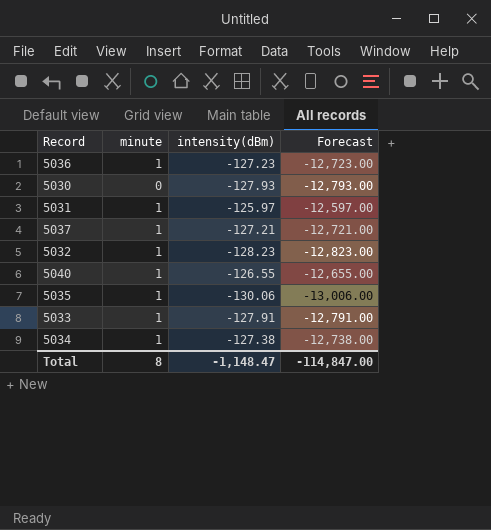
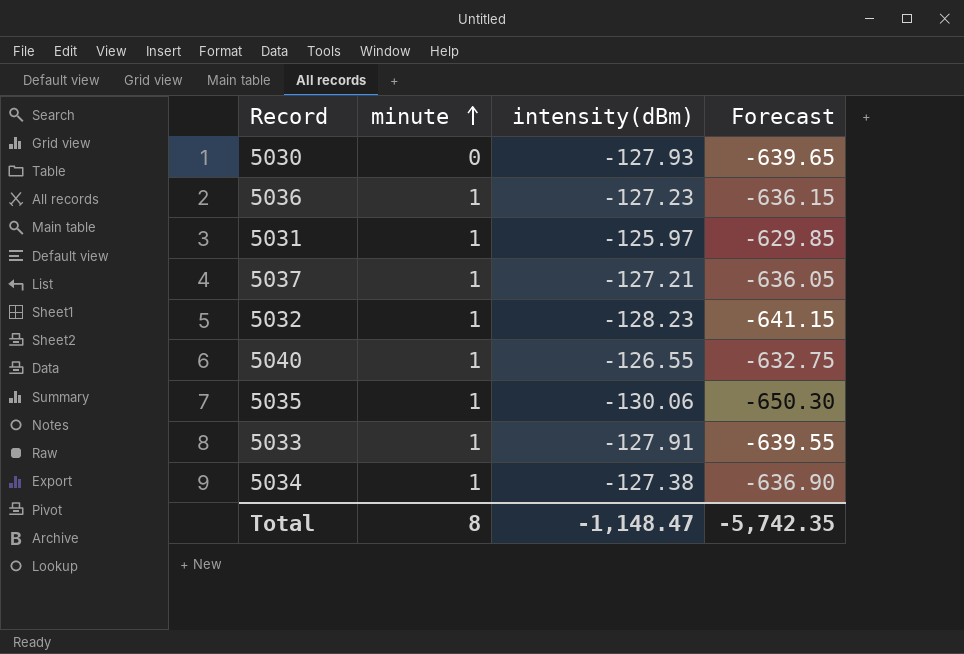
row order: none -> minute ascending
column Forecast | formula: [intensity(dBm)] * 100 -> [intensity(dBm)] * 5
Total | Forecast: -114,847.00 -> -5,742.35

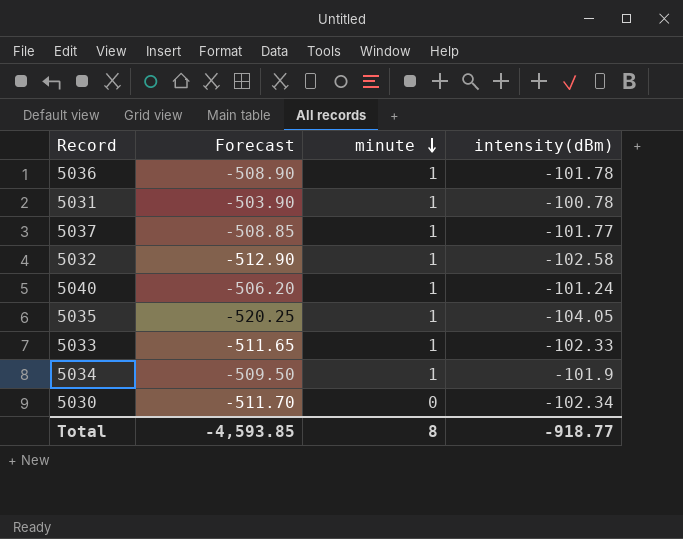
row order: minute ascending -> minute descending
column Forecast | position: 4 -> 2
5036 | Forecast: -636.15 -> -508.90
5036 | intensity(dBm): -127.23 -> -101.78
5031 | Forecast: -629.85 -> -503.90
5031 | intensity(dBm): -125.97 -> -100.78
5037 | Forecast: -636.05 -> -508.85
5037 | intensity(dBm): -127.21 -> -101.77
5032 | Forecast: -641.15 -> -512.90
5032 | intensity(dBm): -128.23 -> -102.58
5040 | Forecast: -632.75 -> -506.20
5040 | intensity(dBm): -126.55 -> -101.24
5035 | Forecast: -650.30 -> -520.25
5035 | intensity(dBm): -130.06 -> -104.05
5033 | Forecast: -639.55 -> -511.65
5033 | intensity(dBm): -127.91 -> -102.33
5034 | Forecast: -636.90 -> -509.50
5034 | intensity(dBm): -127.38 -> -101.9
5030 | Forecast: -639.65 -> -511.70
5030 | intensity(dBm): -127.93 -> -102.34
Total | Forecast: -5,742.35 -> -4,593.85
Total | intensity(dBm): -1,148.47 -> -918.77

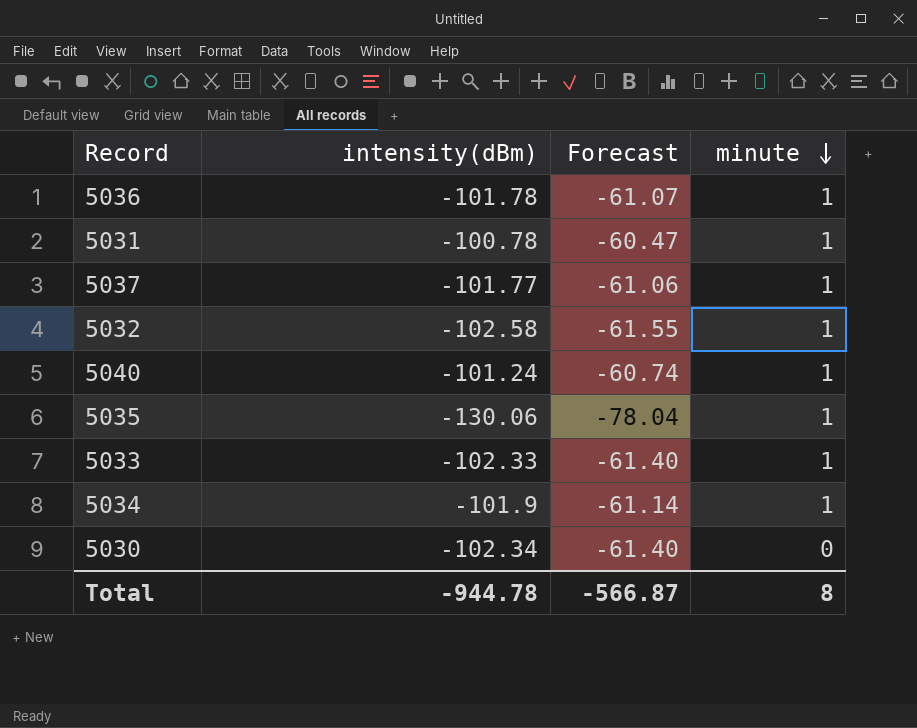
column intensity(dBm) | position: 4 -> 2
column Forecast | formula: [intensity(dBm)] * 5 -> [intensity(dBm)] * 0.6
5035 | intensity(dBm): -104.05 -> -130.06
Total | intensity(dBm): -918.77 -> -944.78
Total | Forecast: -4,593.85 -> -566.87

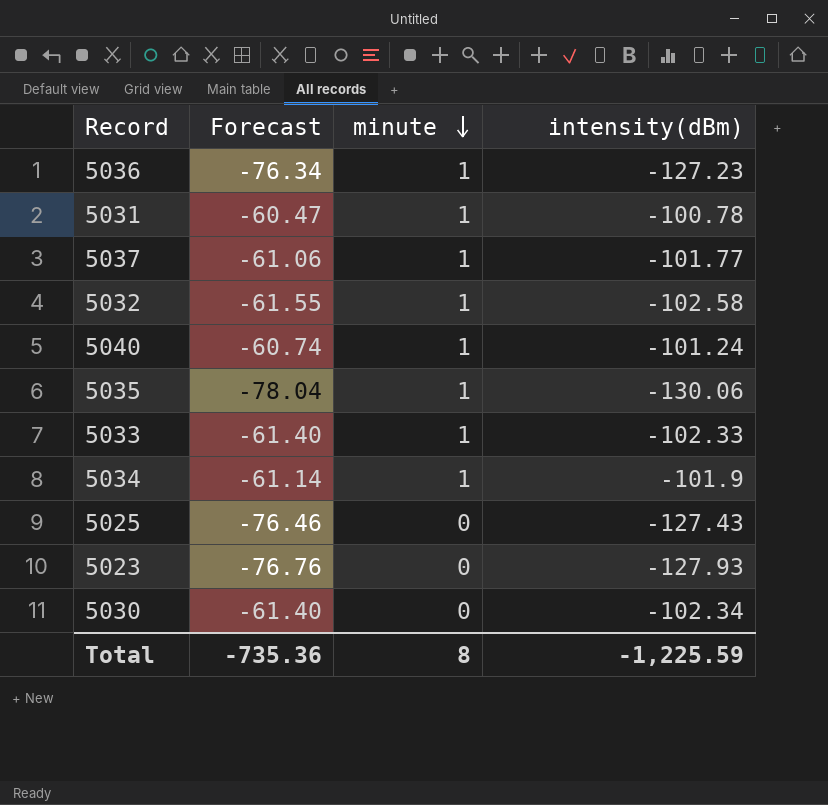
column intensity(dBm) | position: 2 -> 4
5036 | Forecast: -61.07 -> -76.34
5036 | intensity(dBm): -101.78 -> -127.23
row 5025: none -> -76.46 | 0 | -127.43
row 5023: none -> -76.76 | 0 | -127.93
Total | Forecast: -566.87 -> -735.36
Total | intensity(dBm): -944.78 -> -1,225.59

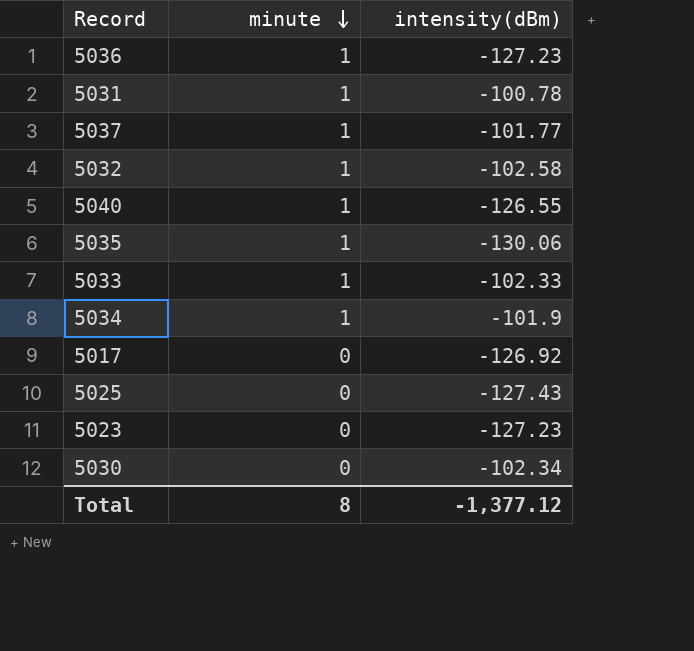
column Forecast | formula: [intensity(dBm)] * 0.6 -> none
5040 | intensity(dBm): -101.24 -> -126.55
row 5017: none -> 0 | -126.92
5023 | intensity(dBm): -127.93 -> -127.23
Total | intensity(dBm): -1,225.59 -> -1,377.12

